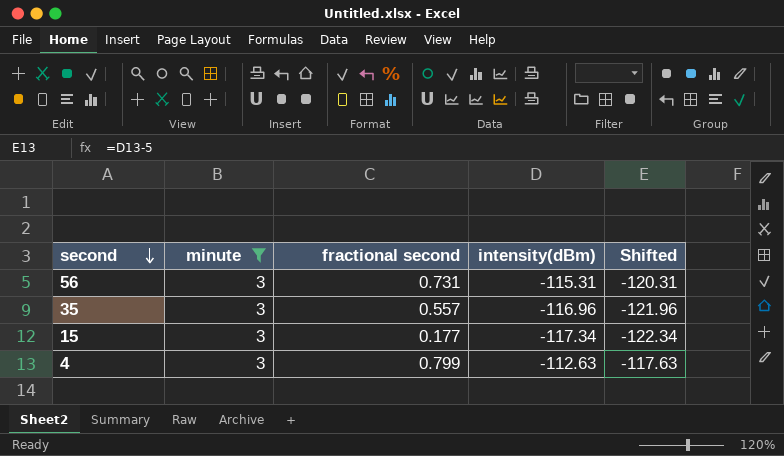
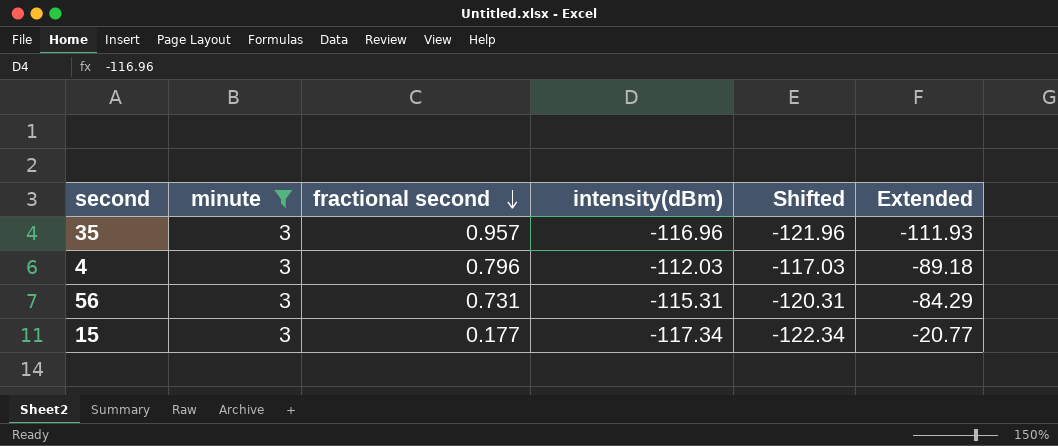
row order: second descending -> fractional second descending
column Extended | formula: none -> [fractional second] * [intensity(dBm)]
35 | fractional second: 0.557 -> 0.957
4 | fractional second: 0.799 -> 0.796
4 | intensity(dBm): -112.63 -> -112.03
4 | Shifted: -117.63 -> -117.03

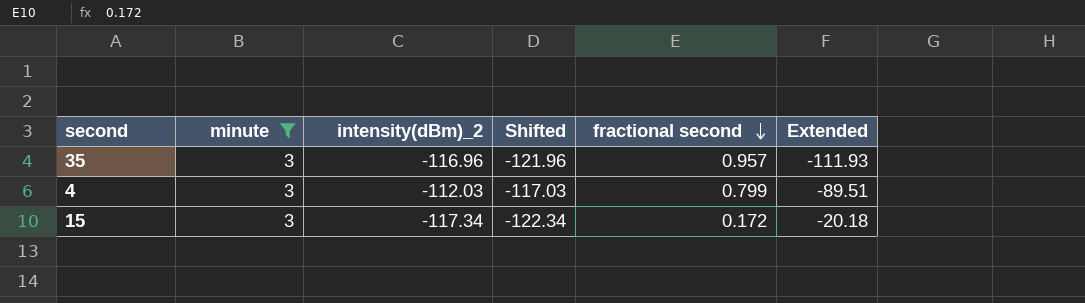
column name: intensity(dBm) -> intensity(dBm)_2
column fractional second | position: 3 -> 5
row 56: 3 | 0.731 | -115.31 | -120.31 | -84.29 -> none
4 | fractional second: 0.796 -> 0.799
4 | Extended: -89.18 -> -89.51
15 | fractional second: 0.177 -> 0.172
15 | Extended: -20.77 -> -20.18

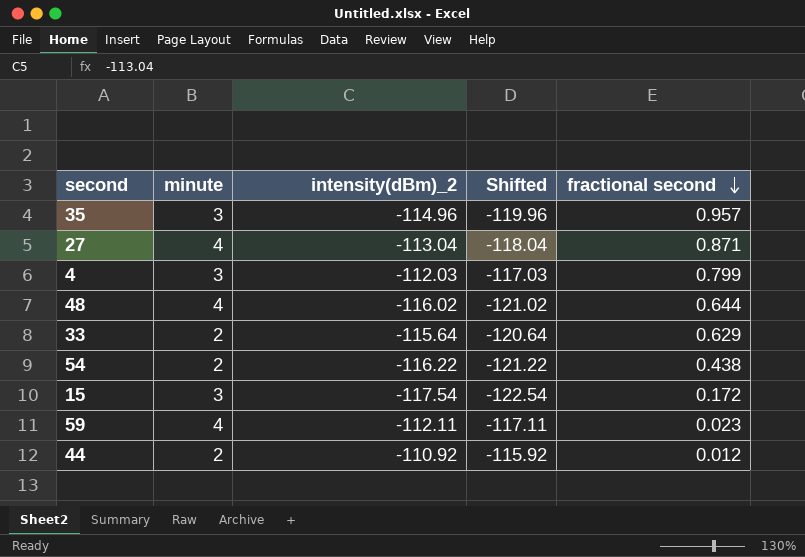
filter: minute = 3 -> none
column Extended | formula: [intensity(dBm)_2] * [fractional second] -> none
35 | intensity(dBm)_2: -116.96 -> -114.96
35 | Shifted: -121.96 -> -119.96
15 | intensity(dBm)_2: -117.34 -> -117.54
15 | Shifted: -122.34 -> -122.54

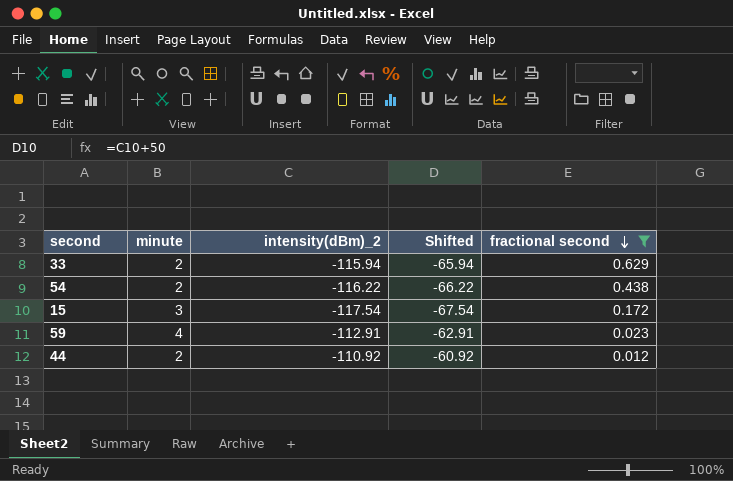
filter: none -> fractional second <= 0.629
column Shifted | formula: [intensity(dBm)_2] - 5 -> [intensity(dBm)_2] + 50
33 | intensity(dBm)_2: -115.64 -> -115.94
59 | intensity(dBm)_2: -112.11 -> -112.91

